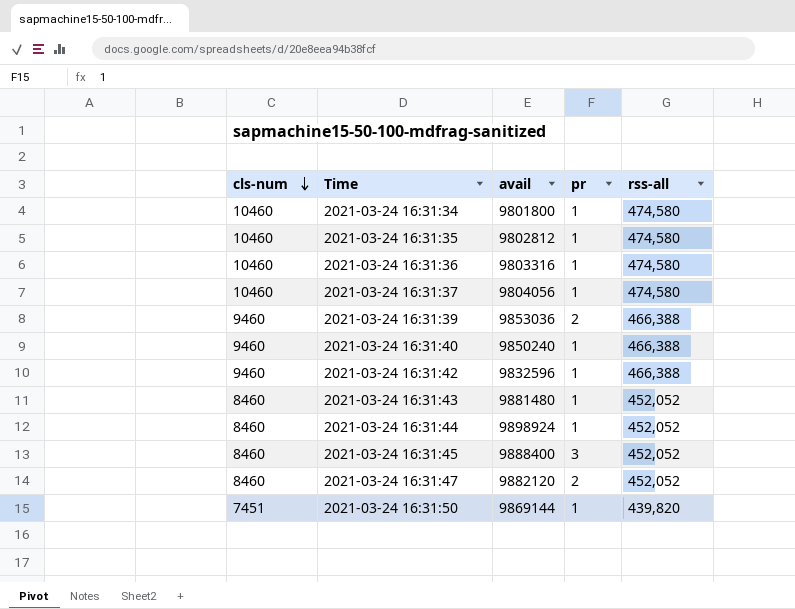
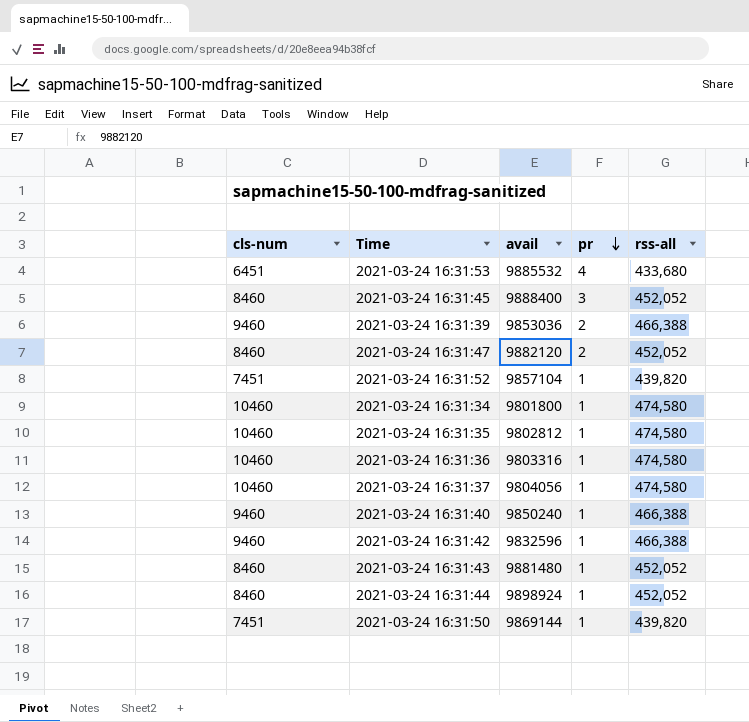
row order: cls-num descending -> pr descending
row 2021-03-24 16:31:53: none -> 6451 | 9885532 | 4 | 433,680
row 2021-03-24 16:31:52: none -> 7451 | 9857104 | 1 | 439,820

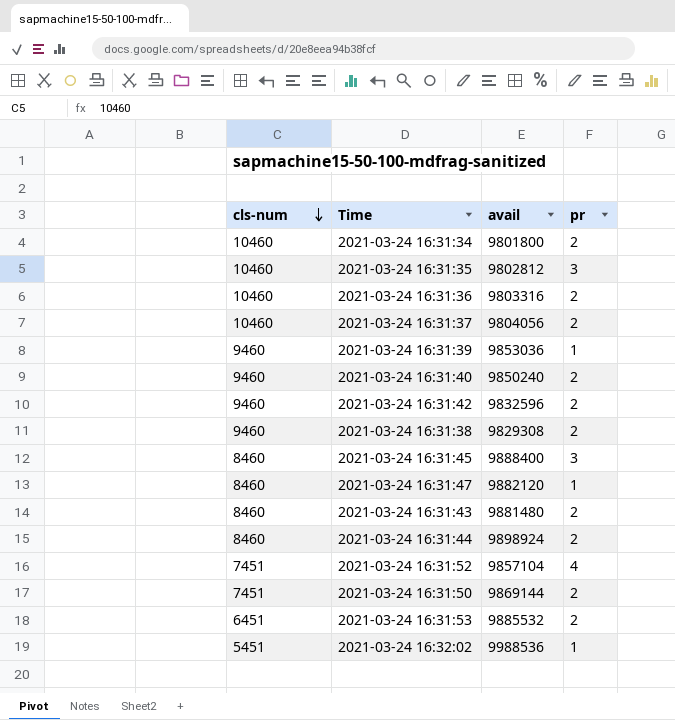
row order: pr descending -> cls-num descending
column rss-all | position: 5 -> none
2021-03-24 16:31:34 | pr: 1 -> 2
2021-03-24 16:31:35 | pr: 1 -> 3
2021-03-24 16:31:36 | pr: 1 -> 2
2021-03-24 16:31:37 | pr: 1 -> 2
2021-03-24 16:31:39 | pr: 2 -> 1
2021-03-24 16:31:40 | pr: 1 -> 2
2021-03-24 16:31:42 | pr: 1 -> 2
row 2021-03-24 16:31:38: none -> 9460 | 9829308 | 2
2021-03-24 16:31:47 | pr: 2 -> 1
2021-03-24 16:31:43 | pr: 1 -> 2
2021-03-24 16:31:44 | pr: 1 -> 2
2021-03-24 16:31:52 | pr: 1 -> 4
2021-03-24 16:31:50 | pr: 1 -> 2
2021-03-24 16:31:53 | pr: 4 -> 2
row 2021-03-24 16:32:02: none -> 5451 | 9988536 | 1

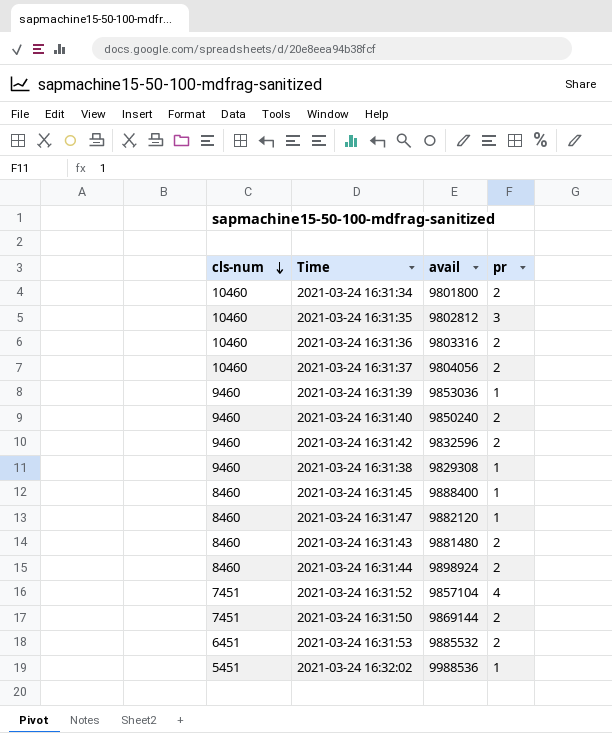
2021-03-24 16:31:38 | pr: 2 -> 1
2021-03-24 16:31:45 | pr: 3 -> 1

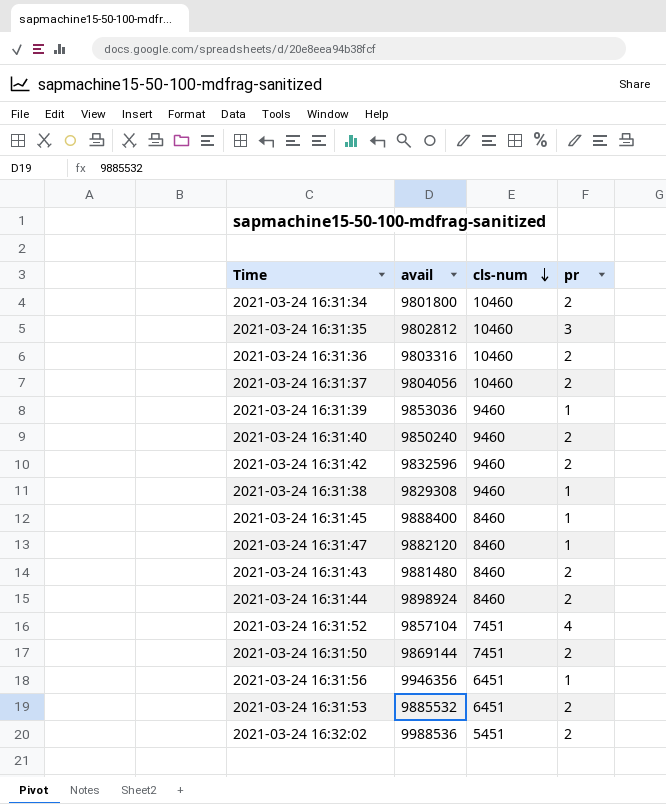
column cls-num | position: 1 -> 3
row 2021-03-24 16:31:56: none -> 9946356 | 6451 | 1
2021-03-24 16:32:02 | pr: 1 -> 2

